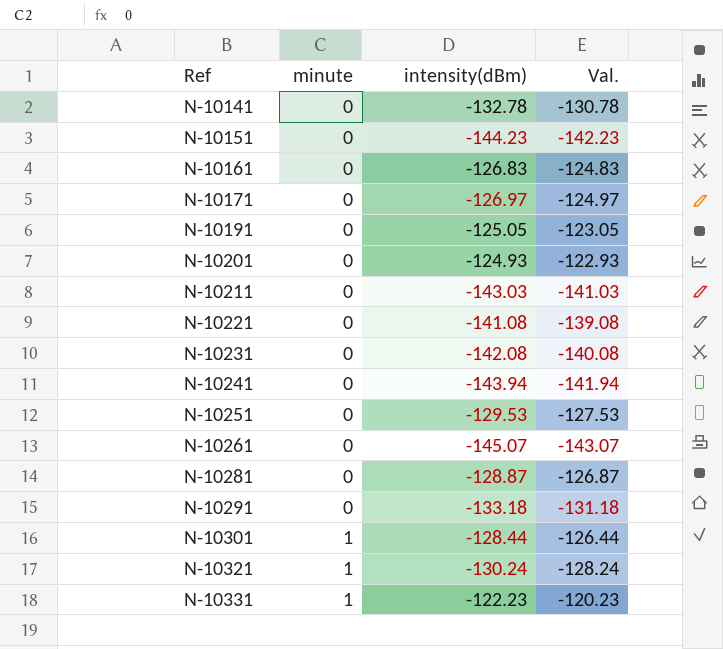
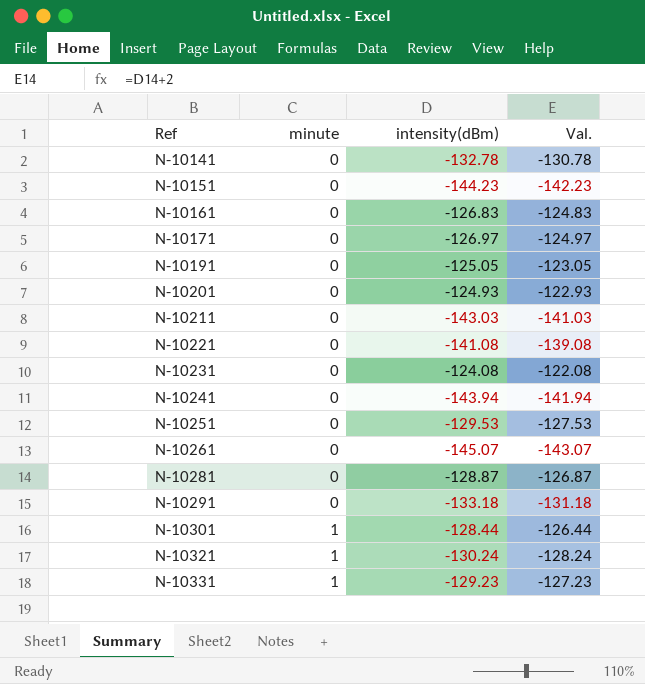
N-10231 | intensity(dBm): -142.08 -> -124.08
N-10231 | Val.: -140.08 -> -122.08
N-10331 | intensity(dBm): -122.23 -> -129.23
N-10331 | Val.: -120.23 -> -127.23

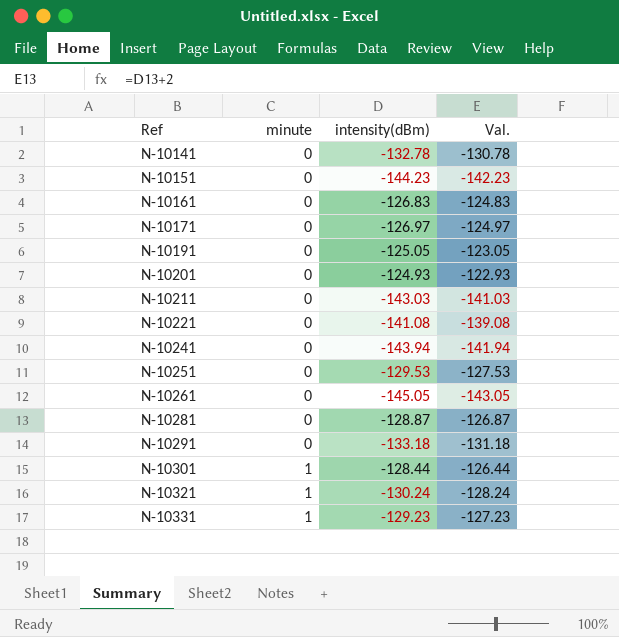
row N-10231: 0 | -124.08 | -122.08 -> none
N-10261 | intensity(dBm): -145.07 -> -145.05
N-10261 | Val.: -143.07 -> -143.05

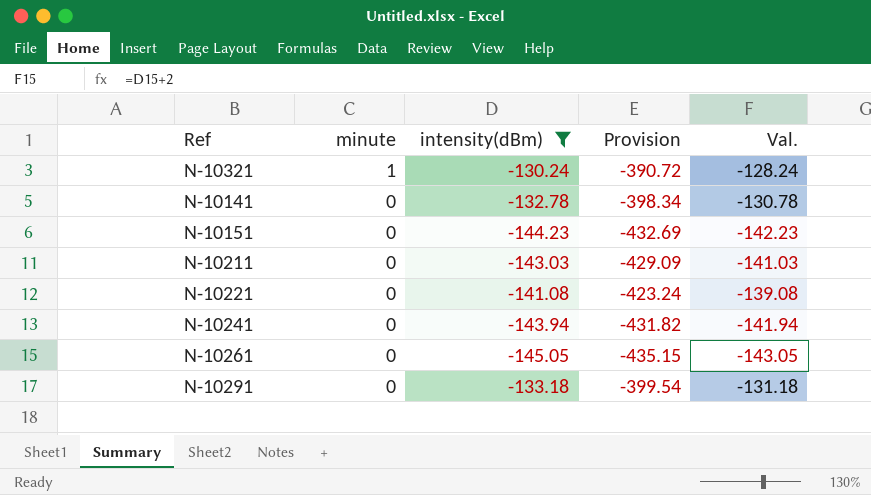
filter: none -> intensity(dBm) <= -130.24
row order: Ref ascending -> minute descending
column Provision | formula: none -> [intensity(dBm)] * 3

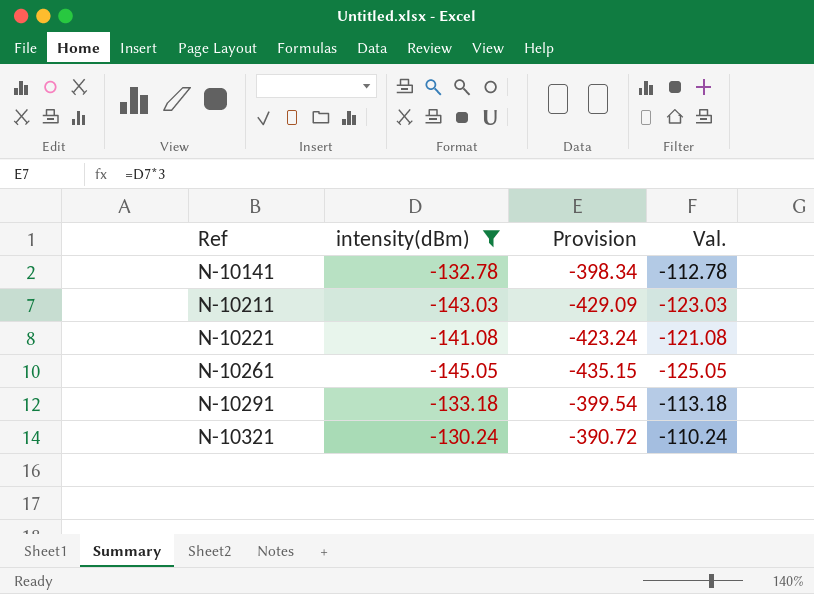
row order: minute descending -> Ref ascending
column minute | position: 2 -> none
column Val. | formula: [intensity(dBm)] + 2 -> [intensity(dBm)] + 20
row N-10151: 0 | -144.23 | -432.69 | -142.23 -> none
row N-10241: 0 | -143.94 | -431.82 | -141.94 -> none

